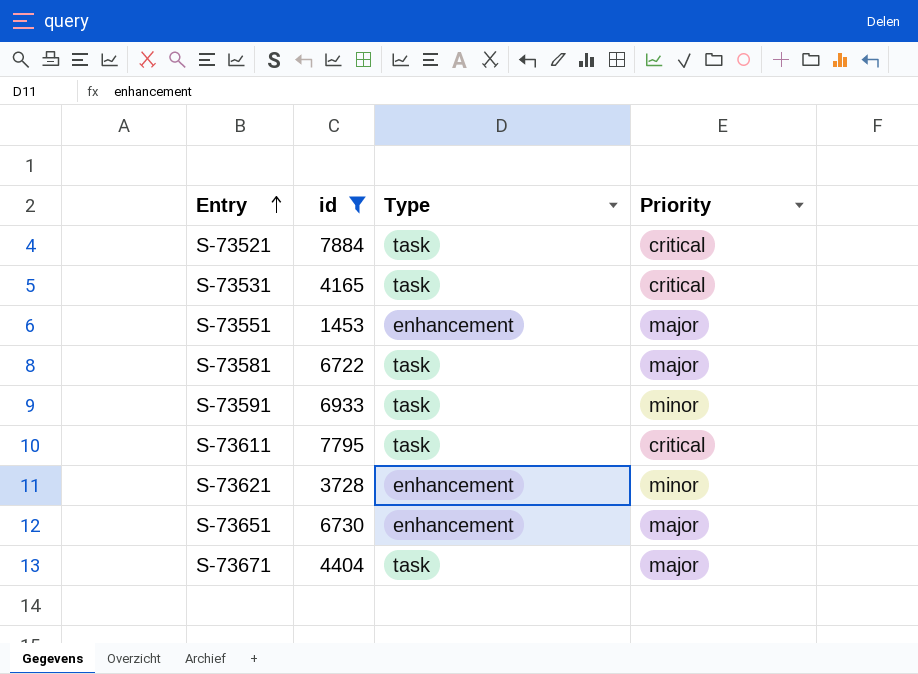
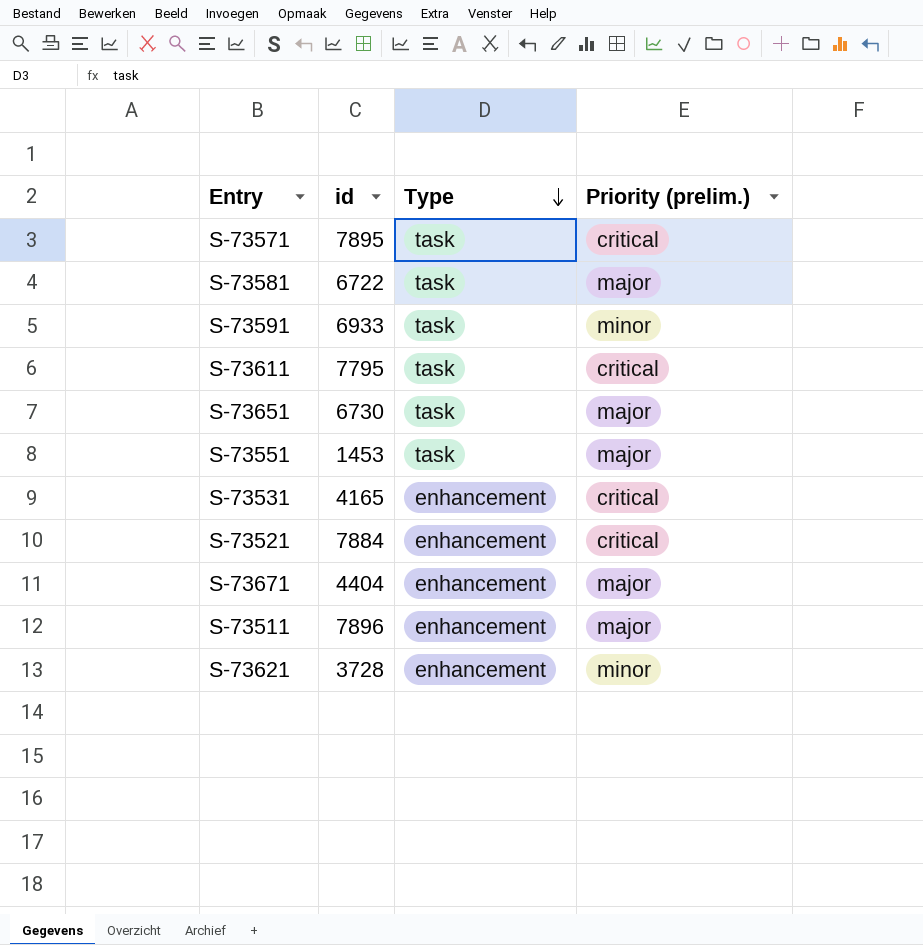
filter: id <= 7884 -> none
row order: Entry ascending -> Type descending
column name: Priority -> Priority (prelim.)
S-73651 | Type: enhancement -> task
S-73551 | Type: enhancement -> task
S-73531 | Type: task -> enhancement
S-73521 | Type: task -> enhancement
S-73671 | Type: task -> enhancement

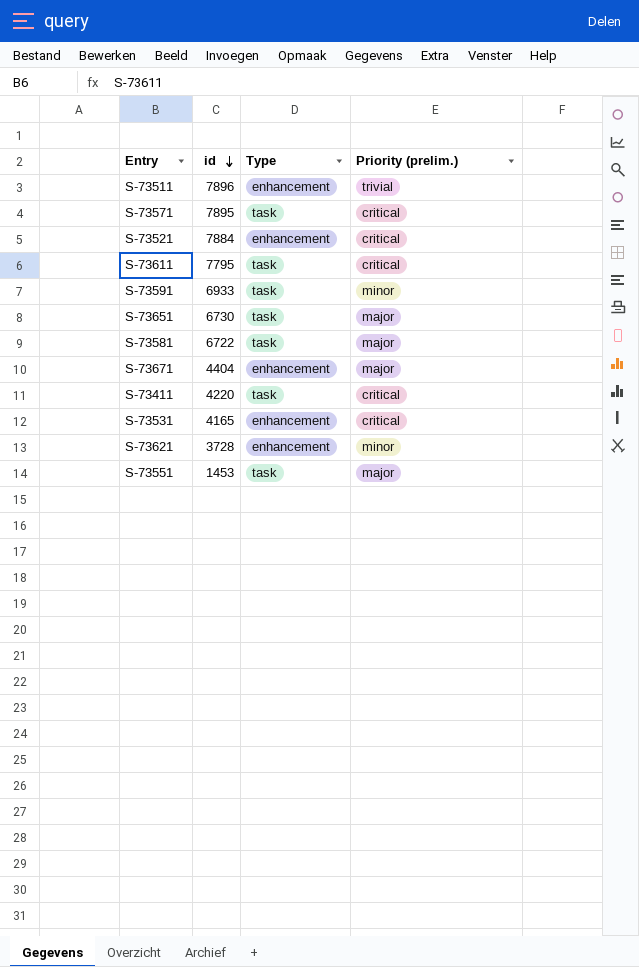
row order: Type descending -> id descending
S-73511 | Priority (prelim.): major -> trivial
row S-73411: none -> 4220 | task | critical

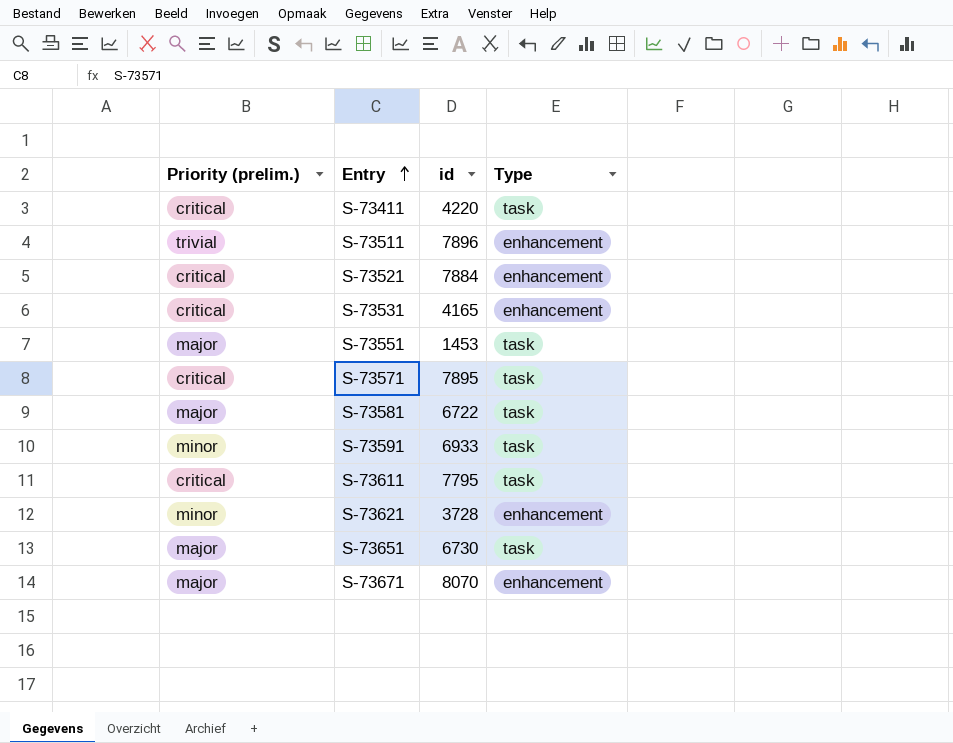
row order: id descending -> Entry ascending
column Priority (prelim.) | position: 4 -> 1
S-73671 | id: 4404 -> 8070

